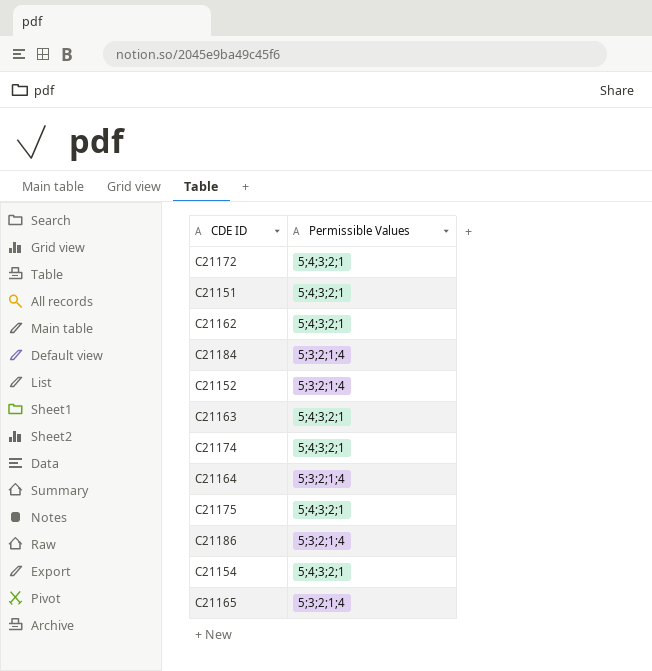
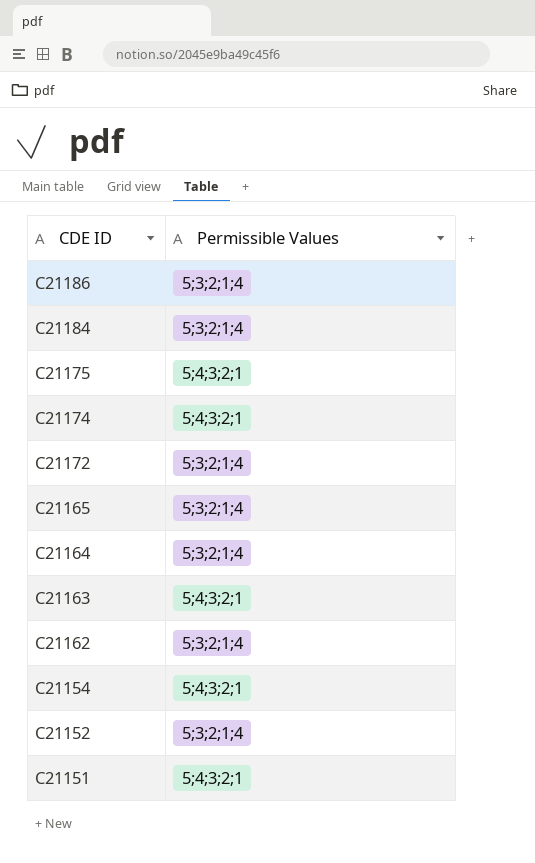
row order: none -> CDE ID descending
C21172 | Permissible Values: 5;4;3;2;1 -> 5;3;2;1;4
C21162 | Permissible Values: 5;4;3;2;1 -> 5;3;2;1;4

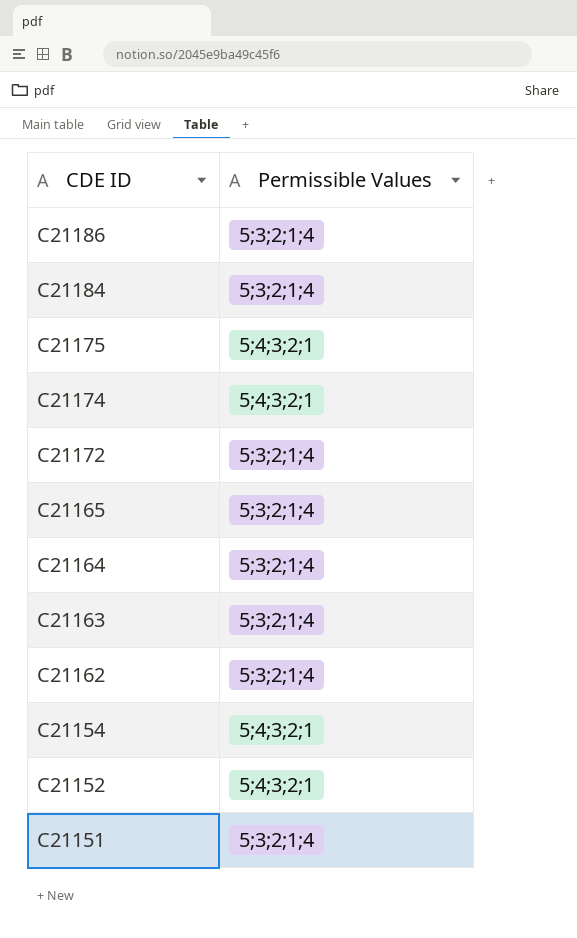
C21163 | Permissible Values: 5;4;3;2;1 -> 5;3;2;1;4
C21152 | Permissible Values: 5;3;2;1;4 -> 5;4;3;2;1
C21151 | Permissible Values: 5;4;3;2;1 -> 5;3;2;1;4

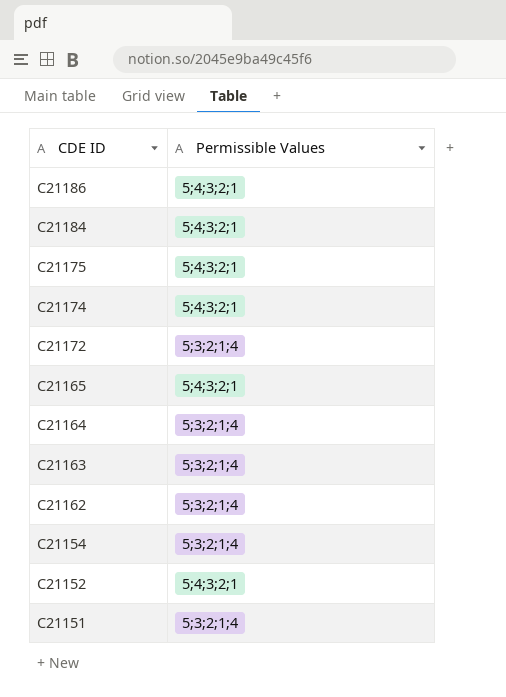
C21186 | Permissible Values: 5;3;2;1;4 -> 5;4;3;2;1
C21184 | Permissible Values: 5;3;2;1;4 -> 5;4;3;2;1
C21165 | Permissible Values: 5;3;2;1;4 -> 5;4;3;2;1
C21154 | Permissible Values: 5;4;3;2;1 -> 5;3;2;1;4

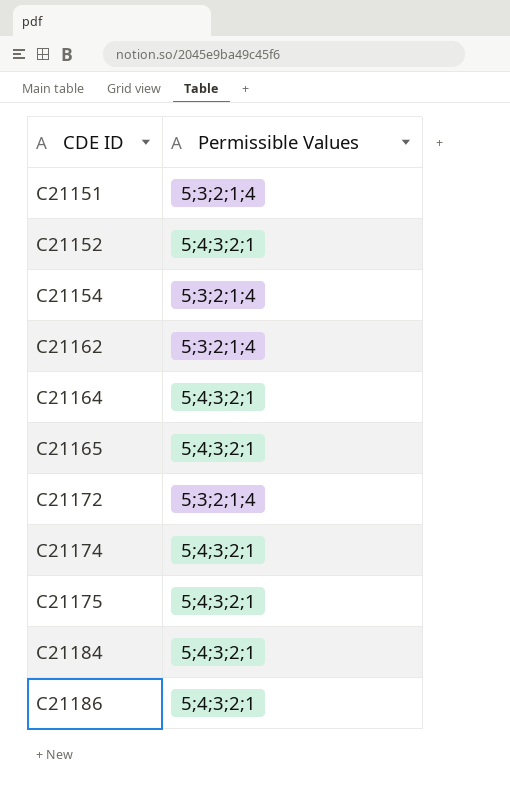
row order: CDE ID descending -> CDE ID ascending
row C21163: 5;3;2;1;4 -> none
C21164 | Permissible Values: 5;3;2;1;4 -> 5;4;3;2;1

